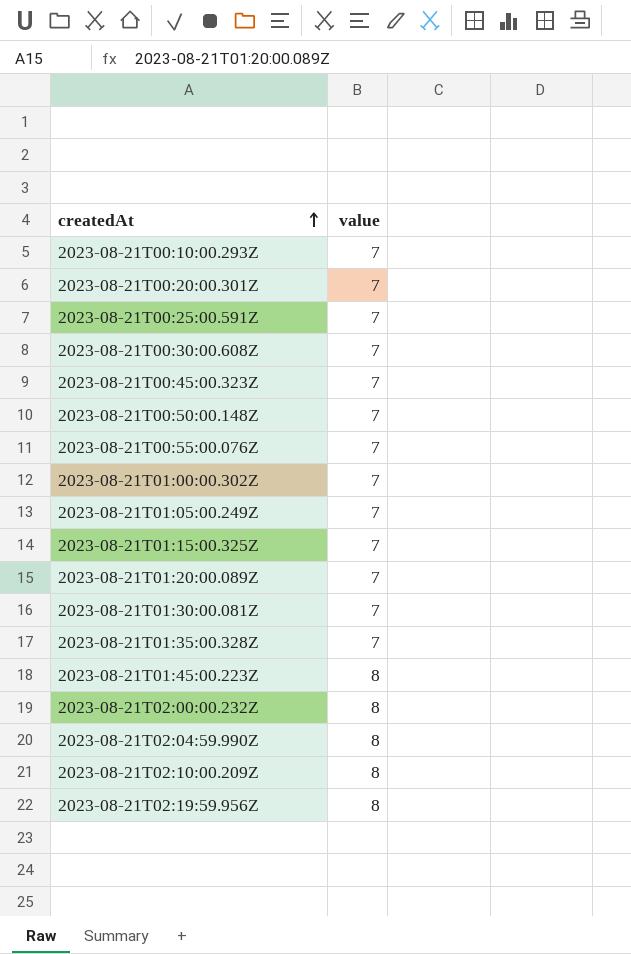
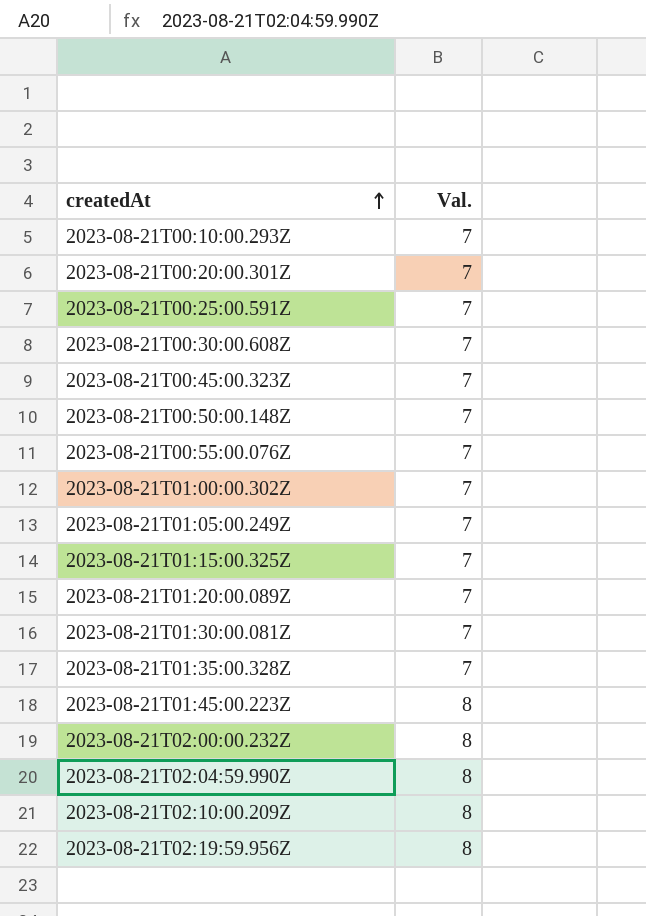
column name: value -> Val.

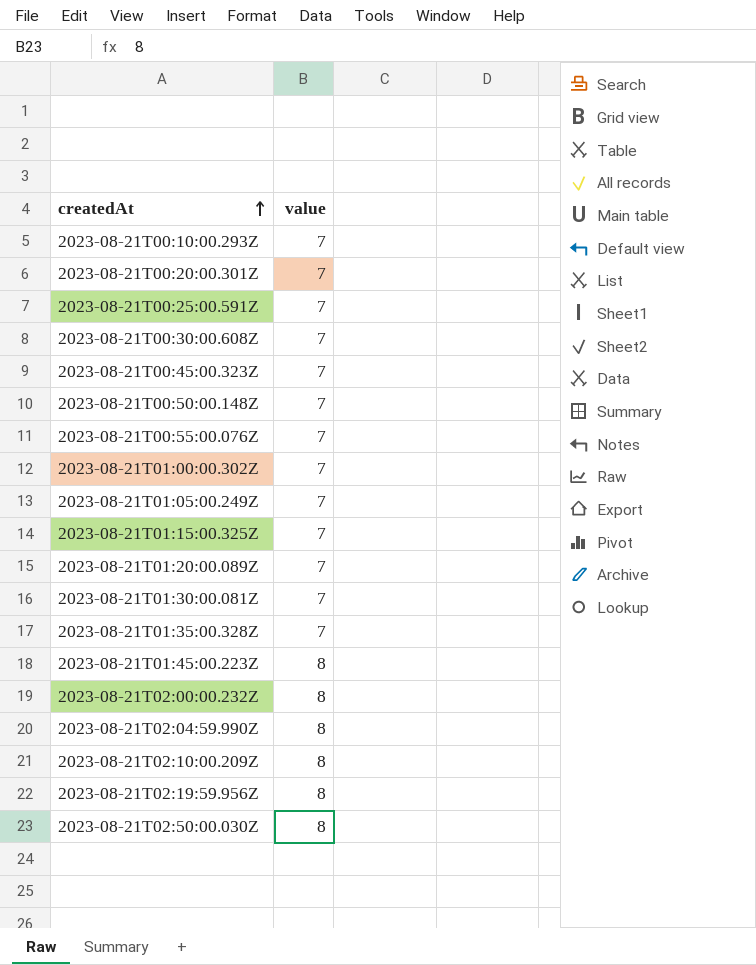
column name: Val. -> value
row 2023-08-21T02:50:00.030Z: none -> 8

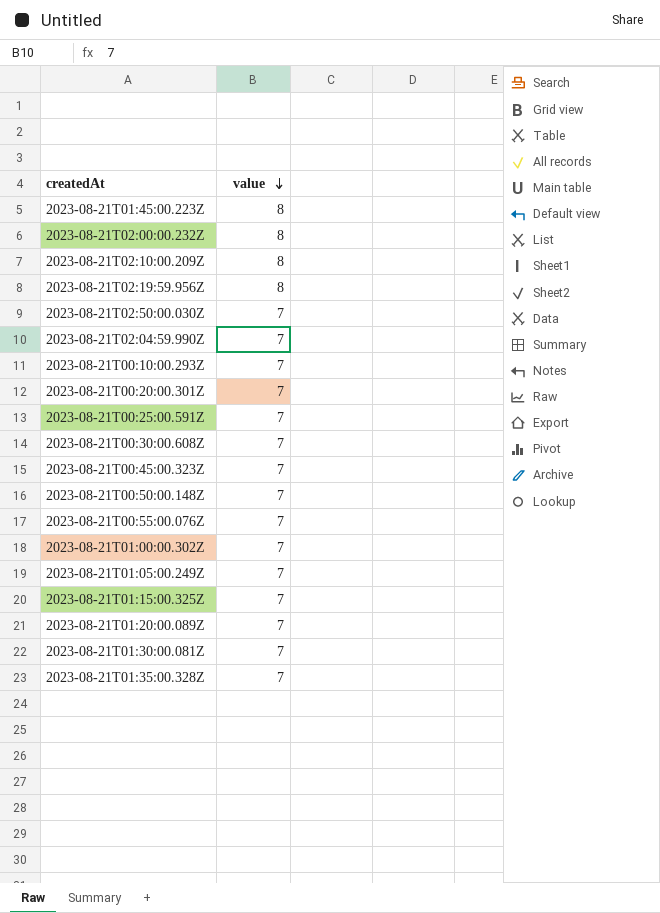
row order: createdAt ascending -> value descending
2023-08-21T02:50:00.030Z | value: 8 -> 7
2023-08-21T02:04:59.990Z | value: 8 -> 7

